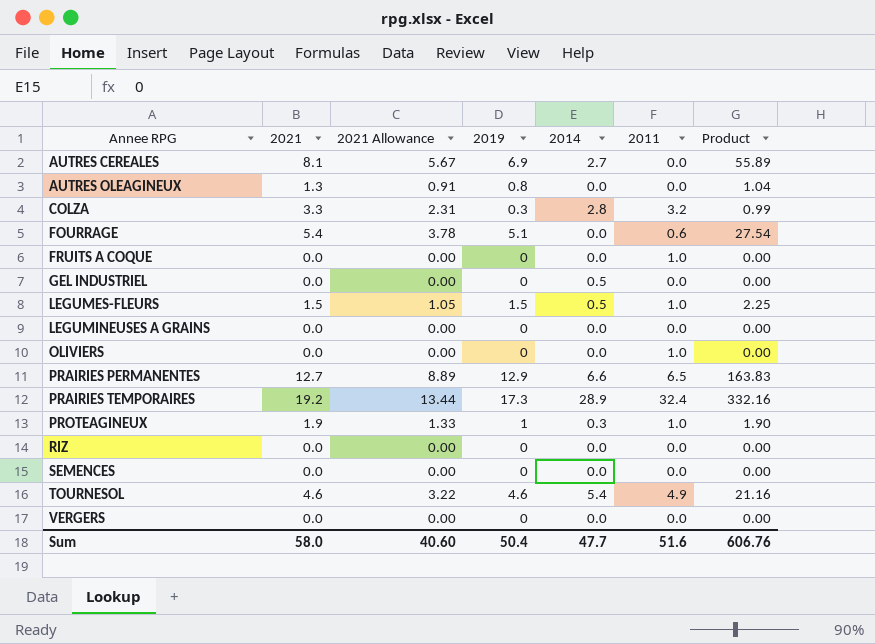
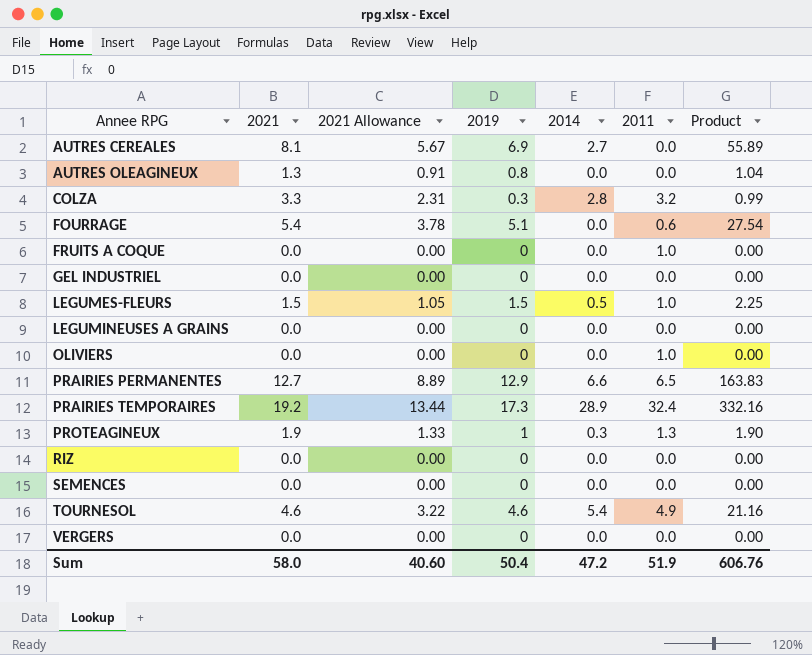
GEL INDUSTRIEL | 2014: 0.5 -> 0.0
PROTEAGINEUX | 2011: 1.0 -> 1.3
Sum | 2014: 47.7 -> 47.2
Sum | 2011: 51.6 -> 51.9

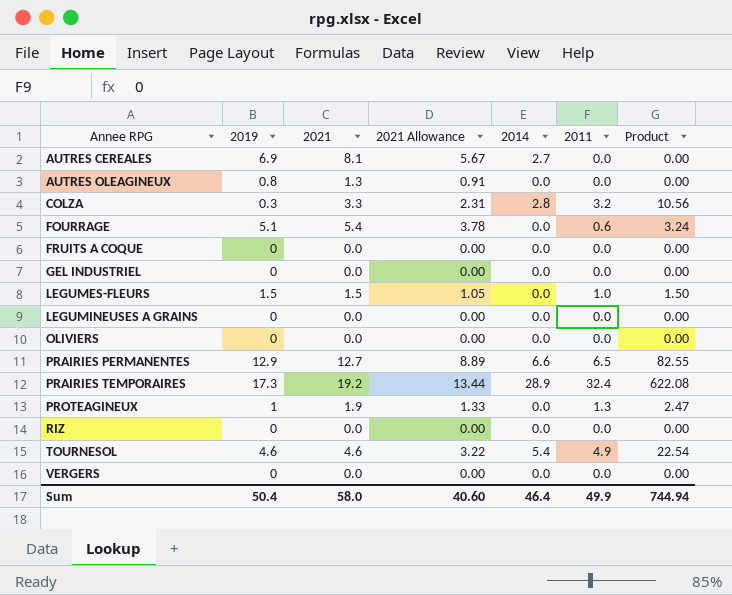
column 2019 | position: 4 -> 2
column Product | formula: [2021] * [2019] -> [2021] * [2011]
row SEMENCES: 0.0 | 0.00 | 0 | 0.0 | 0.0 | 0.00 -> none
FRUITS A COQUE | 2011: 1.0 -> 0.0
LEGUMES-FLEURS | 2014: 0.5 -> 0.0
OLIVIERS | 2011: 1.0 -> 0.0
PROTEAGINEUX | 2014: 0.3 -> 0.0
Sum | 2014: 47.2 -> 46.4
Sum | 2011: 51.9 -> 49.9
Sum | Product: 606.76 -> 744.94

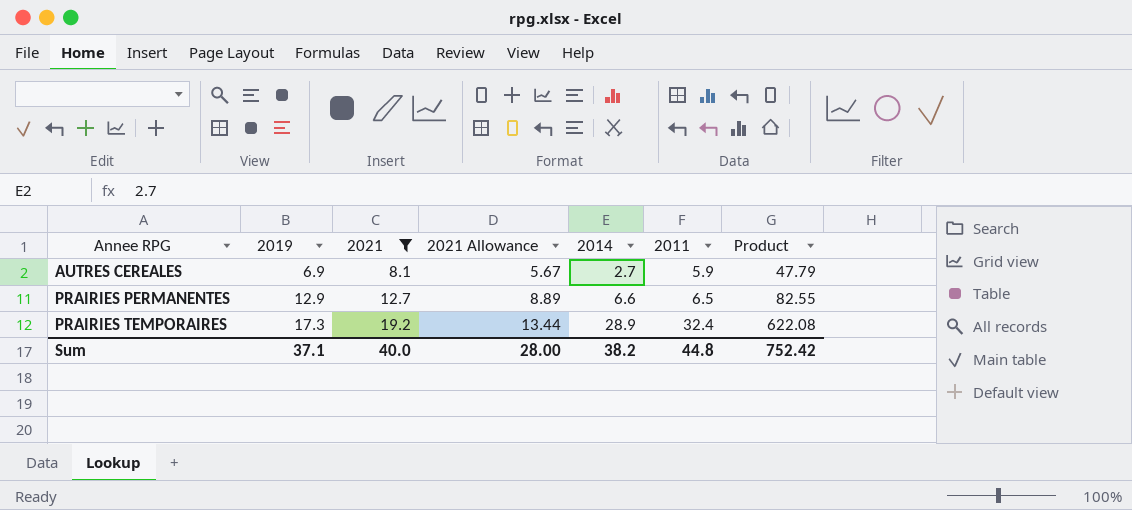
filter: none -> 2021 >= 8.1
AUTRES CEREALES | 2011: 0.0 -> 5.9
AUTRES CEREALES | Product: 0.00 -> 47.79
Sum | 2019: 50.4 -> 37.1
Sum | 2021: 58.0 -> 40.0
Sum | 2021 Allowance: 40.60 -> 28.00
Sum | 2014: 46.4 -> 38.2
Sum | 2011: 49.9 -> 44.8
Sum | Product: 744.94 -> 752.42

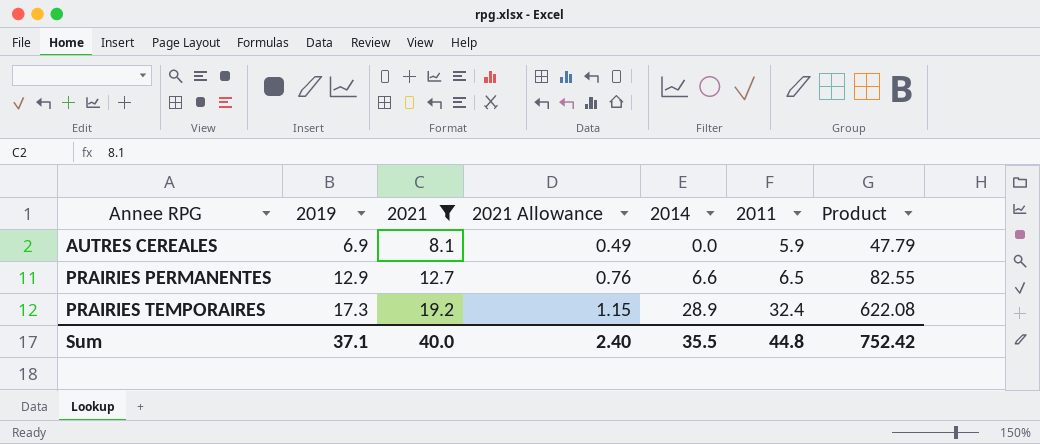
column 2021 Allowance | formula: [2021] * 0.7 -> [2021] * 0.06
AUTRES CEREALES | 2014: 2.7 -> 0.0
Sum | 2021 Allowance: 28.00 -> 2.40
Sum | 2014: 38.2 -> 35.5

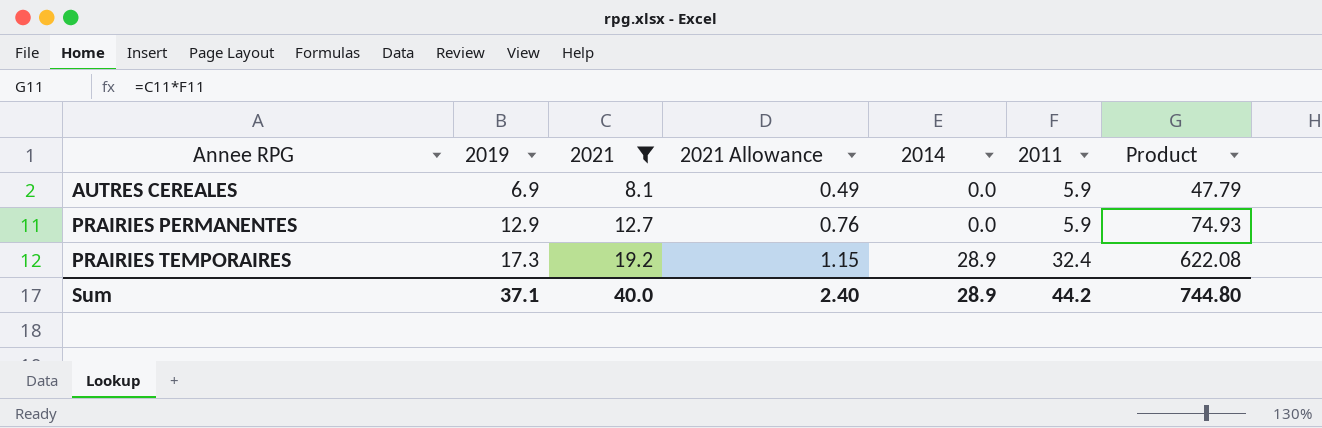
PRAIRIES PERMANENTES | 2014: 6.6 -> 0.0
PRAIRIES PERMANENTES | 2011: 6.5 -> 5.9
PRAIRIES PERMANENTES | Product: 82.55 -> 74.93
Sum | 2014: 35.5 -> 28.9
Sum | 2011: 44.8 -> 44.2
Sum | Product: 752.42 -> 744.80

